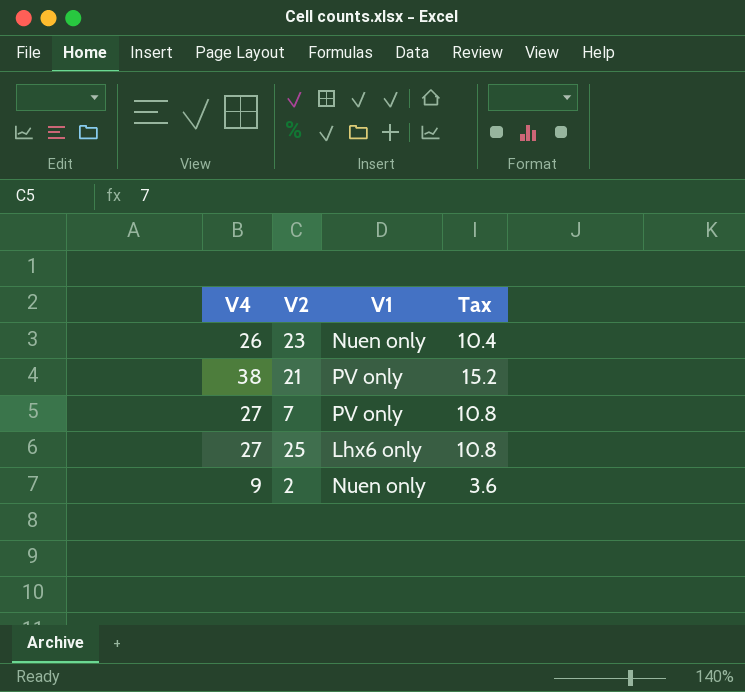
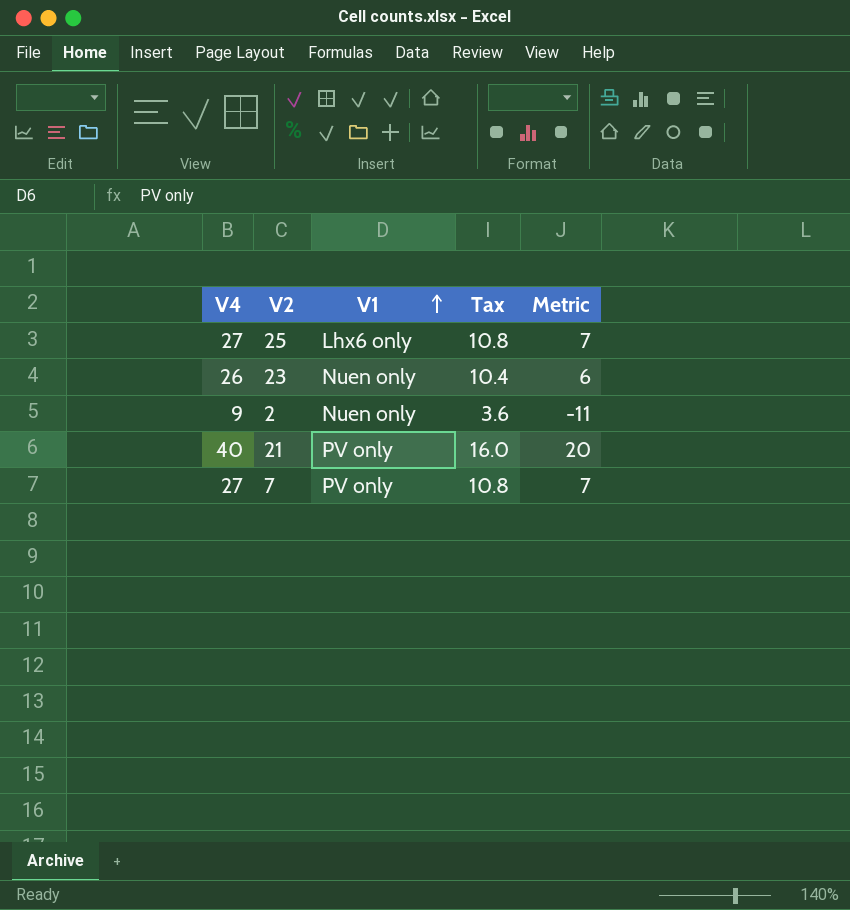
row order: none -> V1 ascending
column Metric | formula: none -> [V4] - 20
21 | V4: 38 -> 40
21 | Tax: 15.2 -> 16.0

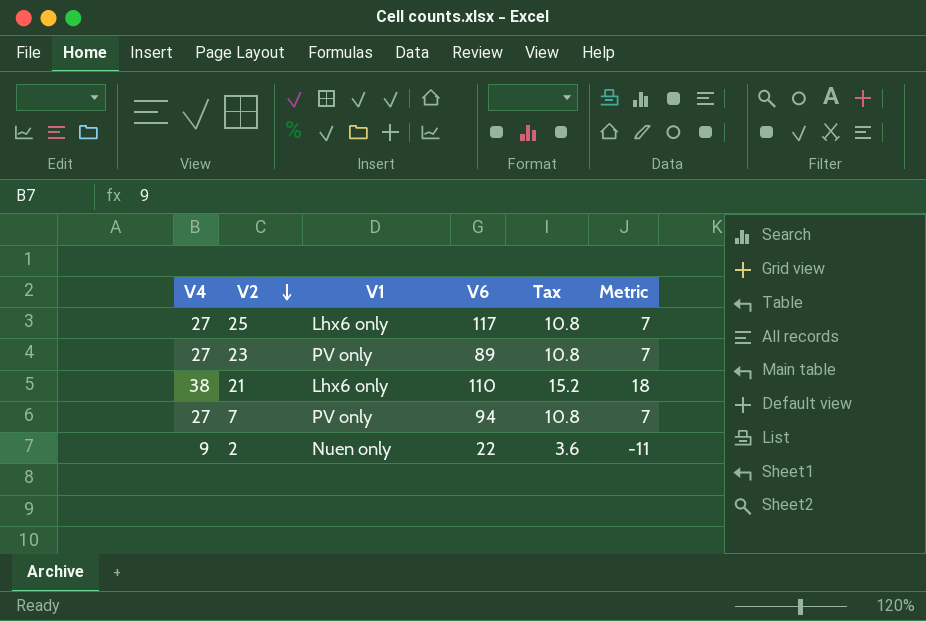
row order: V1 ascending -> V2 descending
column V6 | position: none -> 4
23 | V4: 26 -> 27
23 | V1: Nuen only -> PV only
23 | Tax: 10.4 -> 10.8
23 | Metric: 6 -> 7
21 | V4: 40 -> 38
21 | V1: PV only -> Lhx6 only
21 | Tax: 16.0 -> 15.2
21 | Metric: 20 -> 18

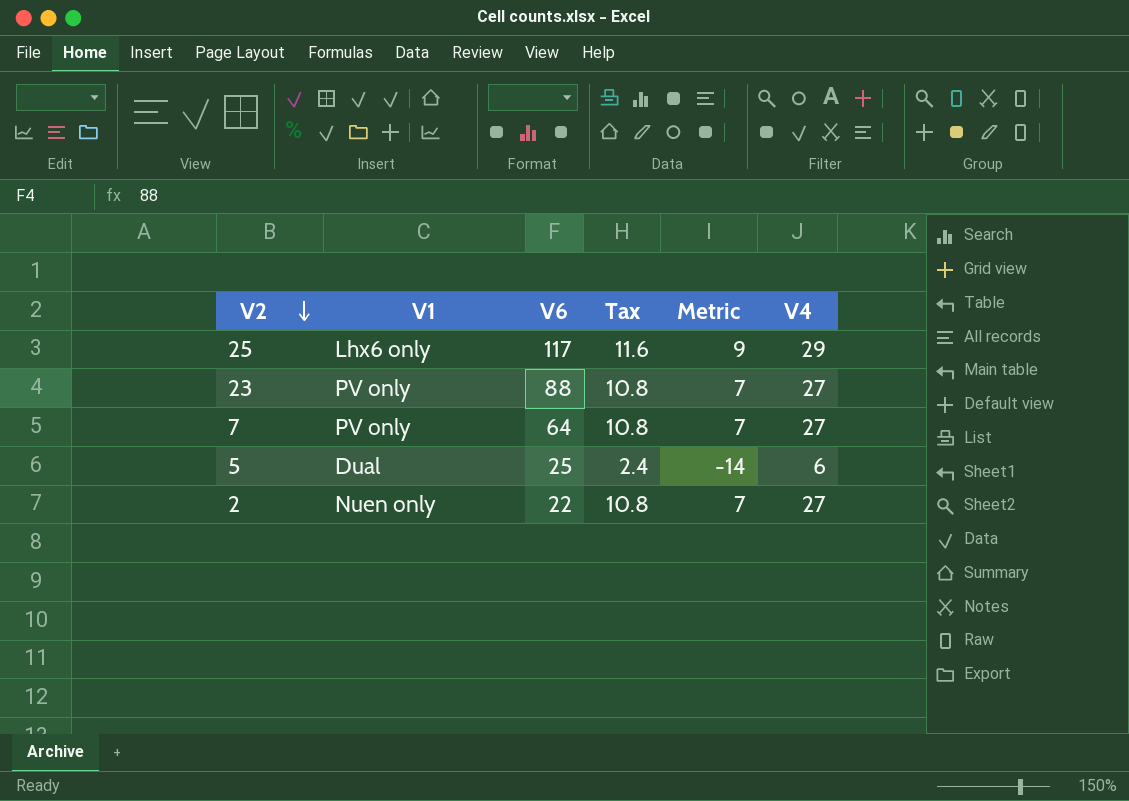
column V4 | position: 1 -> 6
row 21: 38 | Lhx6 only | 110 | 15.2 | 18 -> none
25 | Tax: 10.8 -> 11.6
25 | Metric: 7 -> 9
25 | V4: 27 -> 29
23 | V6: 89 -> 88
7 | V6: 94 -> 64
row 5: none -> Dual | 25 | 2.4 | -14 | 6
2 | Tax: 3.6 -> 10.8
2 | Metric: -11 -> 7
2 | V4: 9 -> 27

